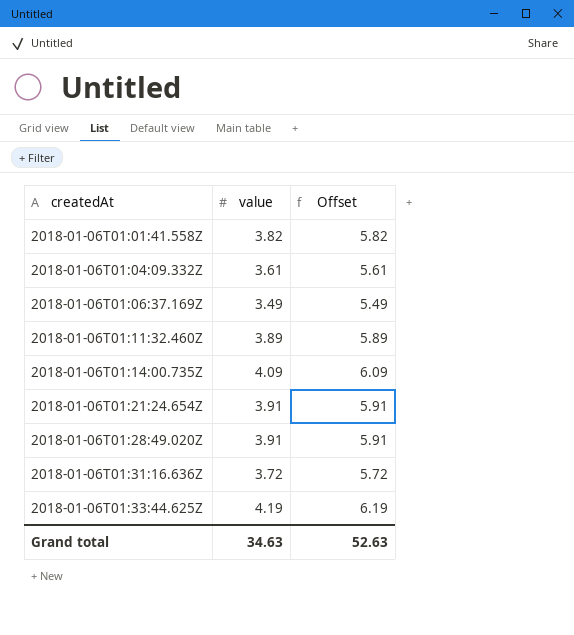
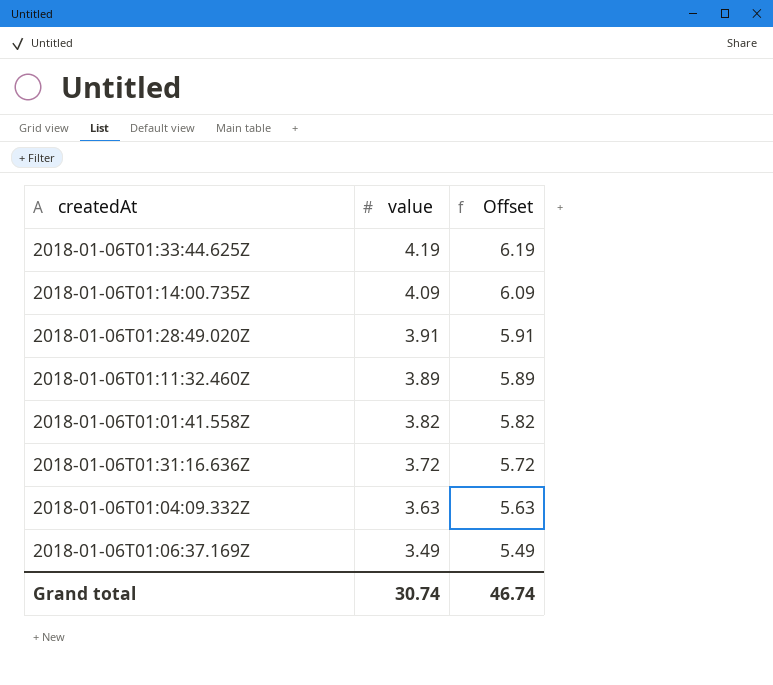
row order: createdAt ascending -> value descending
row 2018-01-06T01:21:24.654Z: 3.91 | 5.91 -> none
2018-01-06T01:04:09.332Z | value: 3.61 -> 3.63
2018-01-06T01:04:09.332Z | Offset: 5.61 -> 5.63
Grand total | value: 34.63 -> 30.74
Grand total | Offset: 52.63 -> 46.74

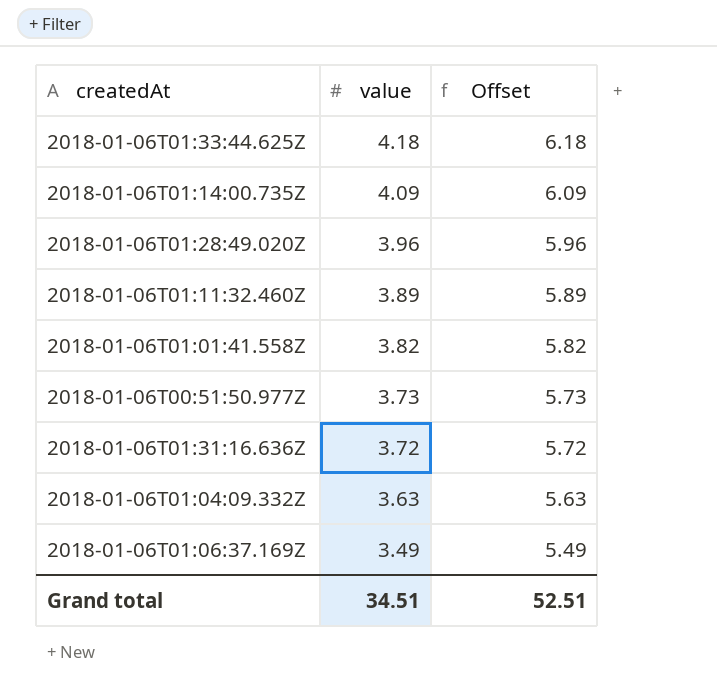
2018-01-06T01:33:44.625Z | value: 4.19 -> 4.18
2018-01-06T01:33:44.625Z | Offset: 6.19 -> 6.18
2018-01-06T01:28:49.020Z | value: 3.91 -> 3.96
2018-01-06T01:28:49.020Z | Offset: 5.91 -> 5.96
row 2018-01-06T00:51:50.977Z: none -> 3.73 | 5.73
Grand total | value: 30.74 -> 34.51
Grand total | Offset: 46.74 -> 52.51

